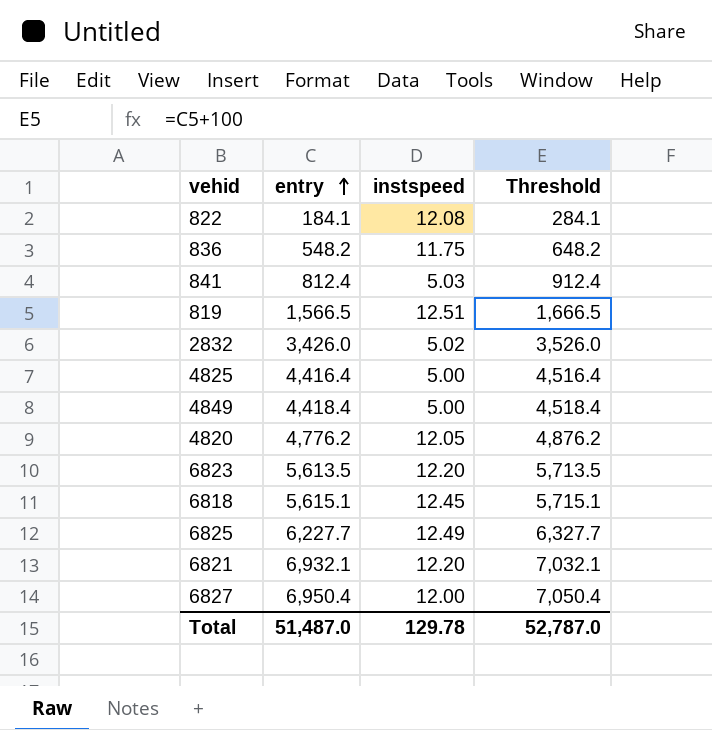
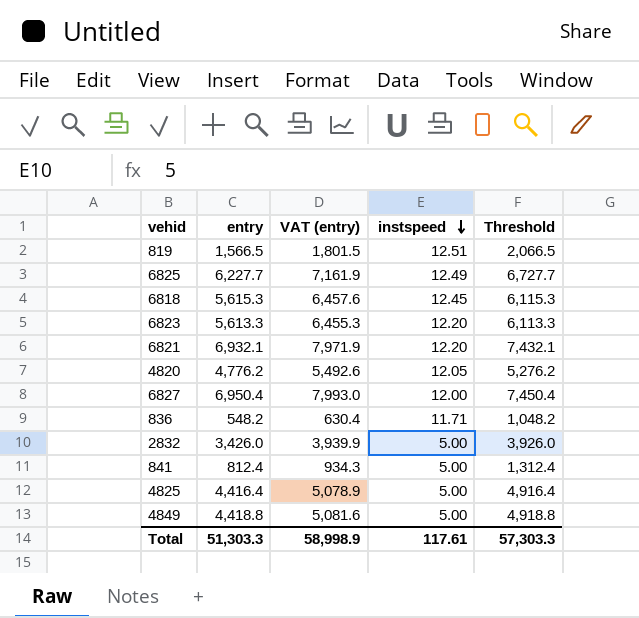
row order: entry ascending -> instspeed descending
column VAT (entry) | formula: none -> [entry] * 1.15
column Threshold | formula: [entry] + 100 -> [entry] + 500
row 822: 184.1 | 12.08 | 284.1 -> none
6818 | entry: 5,615.1 -> 5,615.3
6823 | entry: 5,613.5 -> 5,613.3
836 | instspeed: 11.75 -> 11.71
2832 | instspeed: 5.02 -> 5.00
841 | instspeed: 5.03 -> 5.00
4849 | entry: 4,418.4 -> 4,418.8
Total | entry: 51,487.0 -> 51,303.3
Total | instspeed: 129.78 -> 117.61
Total | Threshold: 52,787.0 -> 57,303.3

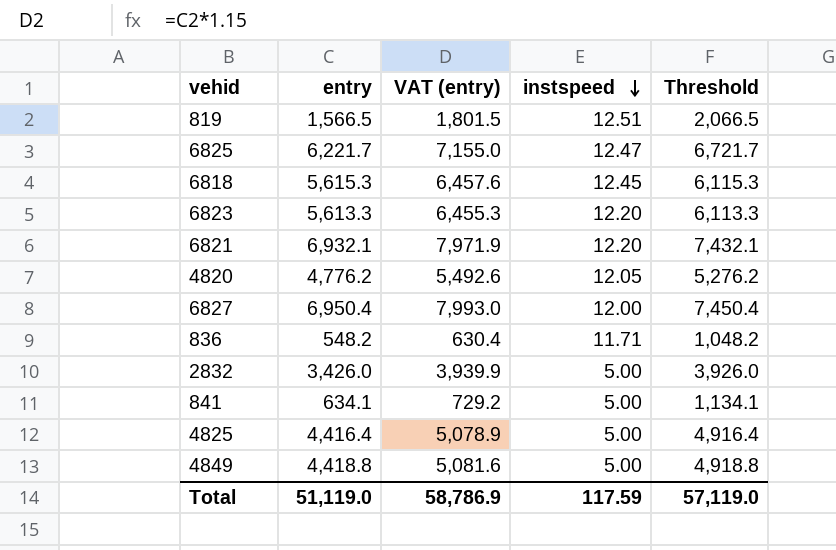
6825 | entry: 6,227.7 -> 6,221.7
6825 | VAT (entry): 7,161.9 -> 7,155.0
6825 | instspeed: 12.49 -> 12.47
6825 | Threshold: 6,727.7 -> 6,721.7
841 | entry: 812.4 -> 634.1
841 | VAT (entry): 934.3 -> 729.2
841 | Threshold: 1,312.4 -> 1,134.1
Total | entry: 51,303.3 -> 51,119.0
Total | VAT (entry): 58,998.9 -> 58,786.9
Total | instspeed: 117.61 -> 117.59
Total | Threshold: 57,303.3 -> 57,119.0

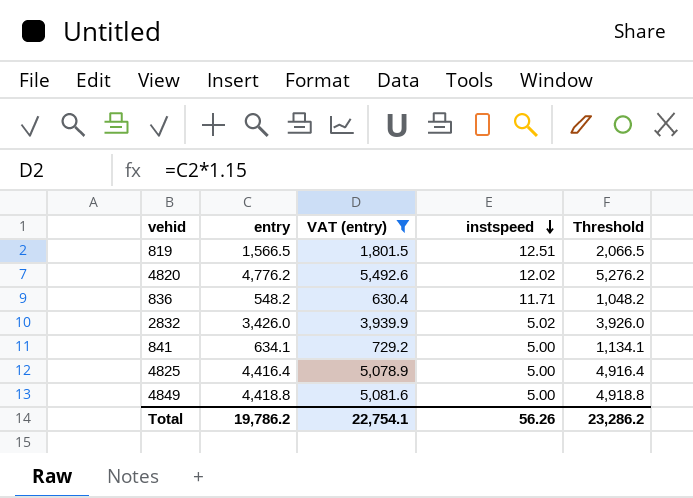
filter: none -> VAT (entry) <= 5,492.6
4820 | instspeed: 12.05 -> 12.02
2832 | instspeed: 5.00 -> 5.02
Total | entry: 51,119.0 -> 19,786.2
Total | VAT (entry): 58,786.9 -> 22,754.1
Total | instspeed: 117.59 -> 56.26
Total | Threshold: 57,119.0 -> 23,286.2

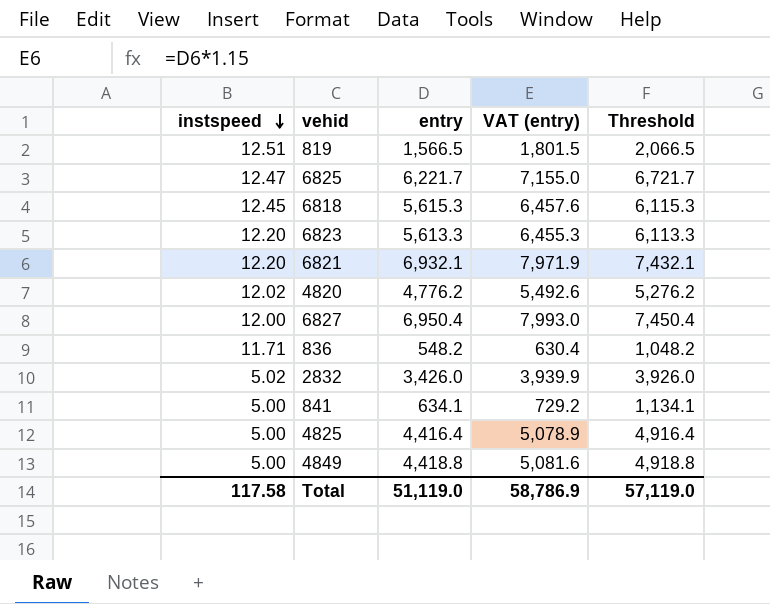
filter: VAT (entry) <= 5,492.6 -> none
column instspeed | position: 4 -> 1
Total | instspeed: 56.26 -> 117.58
Total | entry: 19,786.2 -> 51,119.0
Total | VAT (entry): 22,754.1 -> 58,786.9
Total | Threshold: 23,286.2 -> 57,119.0

